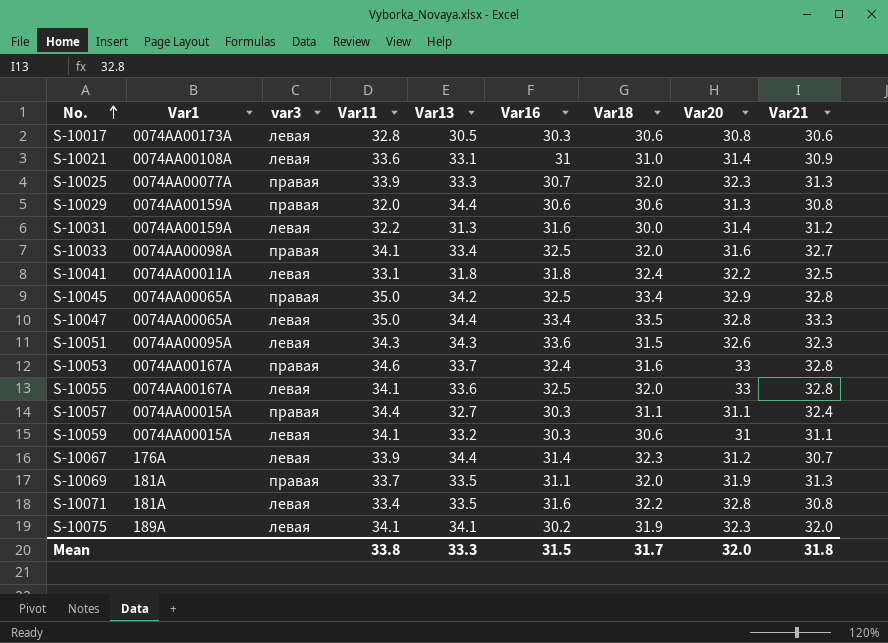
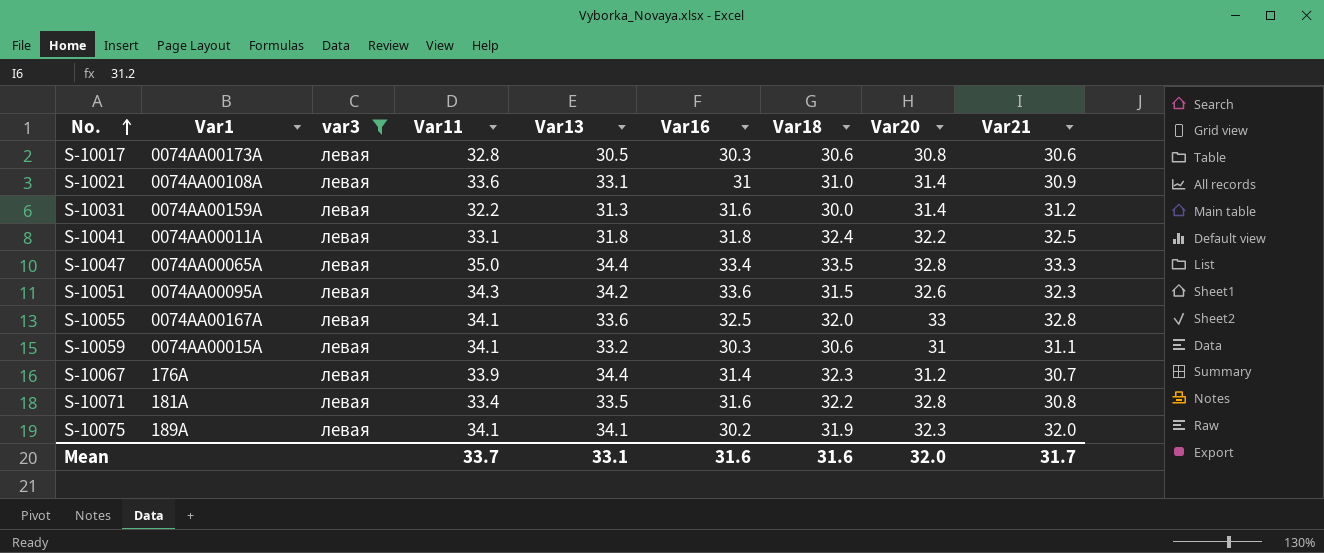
filter: none -> var3 = левая
S-10051 | Var13: 34.3 -> 34.2
Mean | Var11: 33.8 -> 33.7
Mean | Var13: 33.3 -> 33.1
Mean | Var16: 31.5 -> 31.6
Mean | Var18: 31.7 -> 31.6
Mean | Var21: 31.8 -> 31.7

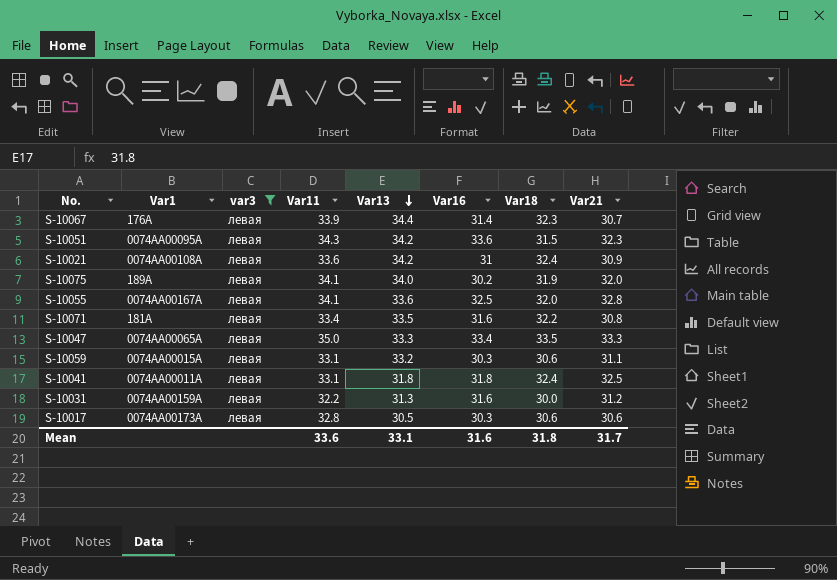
row order: No. ascending -> Var13 descending
column Var20 | position: 8 -> none
S-10021 | Var13: 33.1 -> 34.2
S-10021 | Var18: 31.0 -> 32.4
S-10075 | Var13: 34.1 -> 34.0
S-10047 | Var13: 34.4 -> 33.3
S-10059 | Var11: 34.1 -> 33.1
Mean | Var11: 33.7 -> 33.6
Mean | Var18: 31.6 -> 31.8

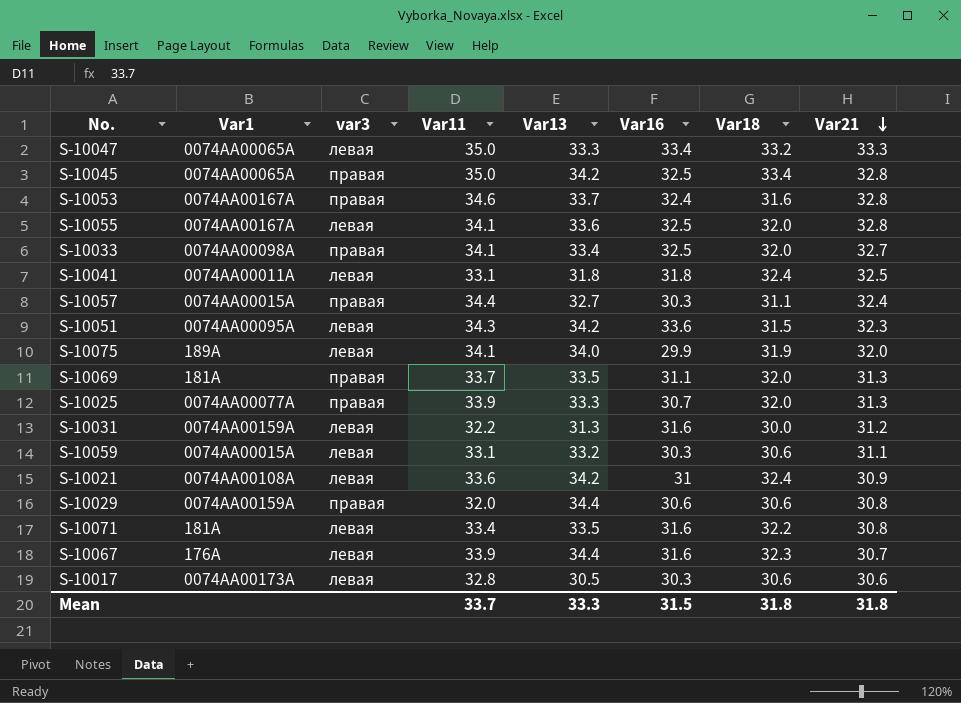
filter: var3 = левая -> none
row order: Var13 descending -> Var21 descending
S-10047 | Var18: 33.5 -> 33.2
S-10075 | Var16: 30.2 -> 29.9
S-10067 | Var16: 31.4 -> 31.6
Mean | Var11: 33.6 -> 33.7
Mean | Var13: 33.1 -> 33.3
Mean | Var16: 31.6 -> 31.5
Mean | Var21: 31.7 -> 31.8

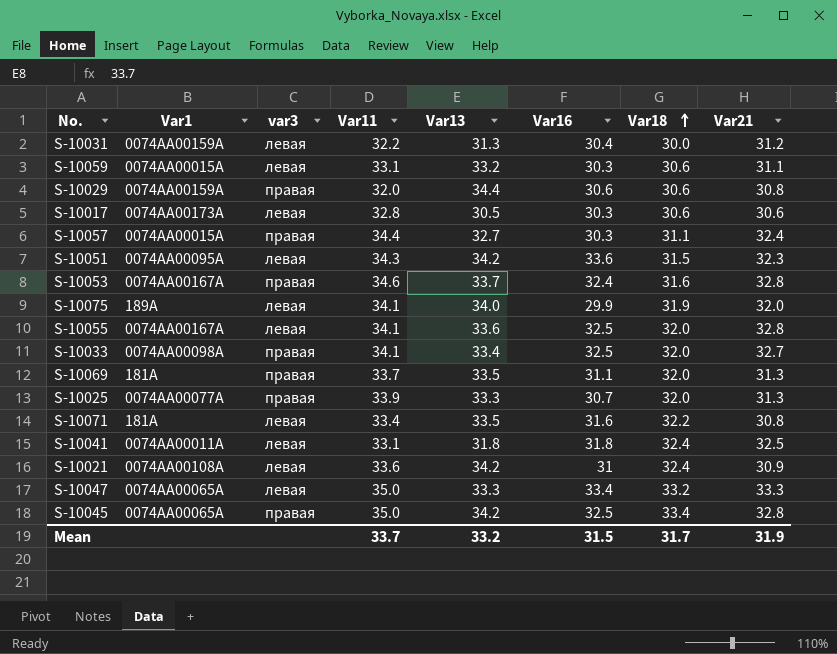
row order: Var21 descending -> Var18 ascending
row S-10067: 176А | левая | 33.9 | 34.4 | 31.6 | 32.3 | 30.7 -> none
S-10031 | Var16: 31.6 -> 30.4
Mean | Var13: 33.3 -> 33.2
Mean | Var18: 31.8 -> 31.7
Mean | Var21: 31.8 -> 31.9

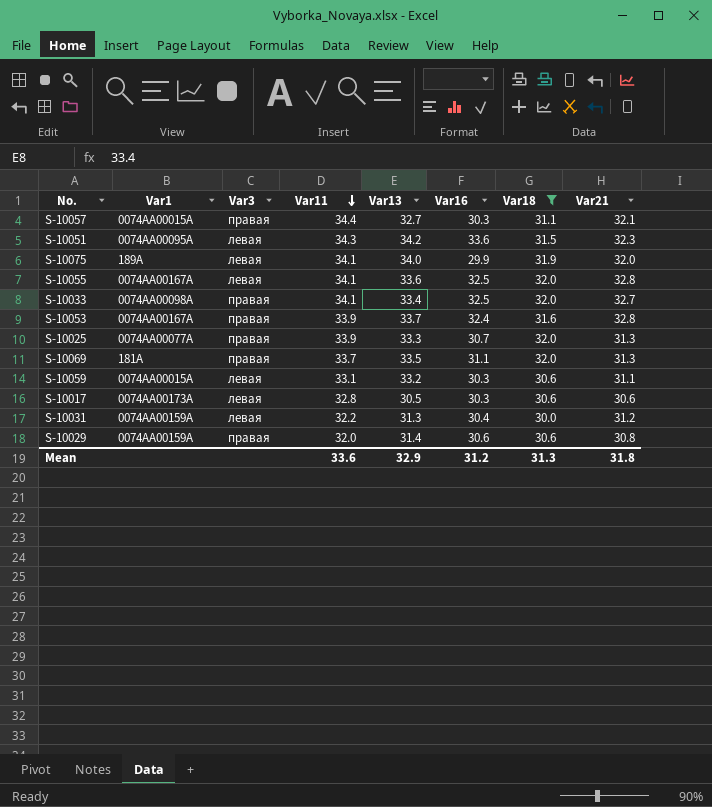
filter: none -> Var18 <= 32.0
row order: Var18 ascending -> Var11 descending
column name: var3 -> Var3
S-10057 | Var21: 32.4 -> 32.1
S-10053 | Var11: 34.6 -> 33.9
S-10029 | Var13: 34.4 -> 31.4
Mean | Var11: 33.7 -> 33.6
Mean | Var13: 33.2 -> 32.9
Mean | Var16: 31.5 -> 31.2
Mean | Var18: 31.7 -> 31.3
Mean | Var21: 31.9 -> 31.8

